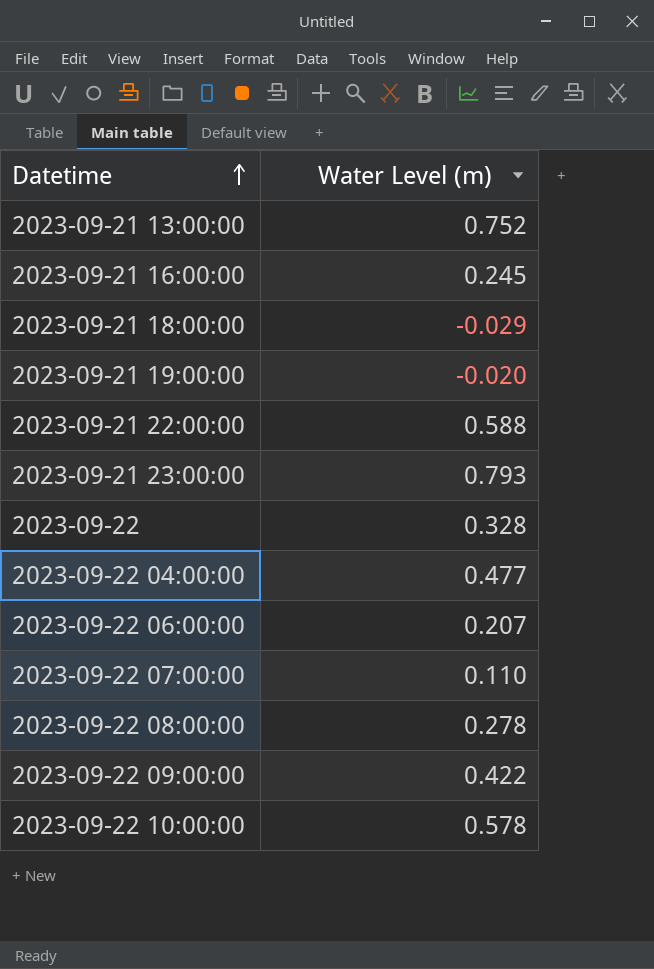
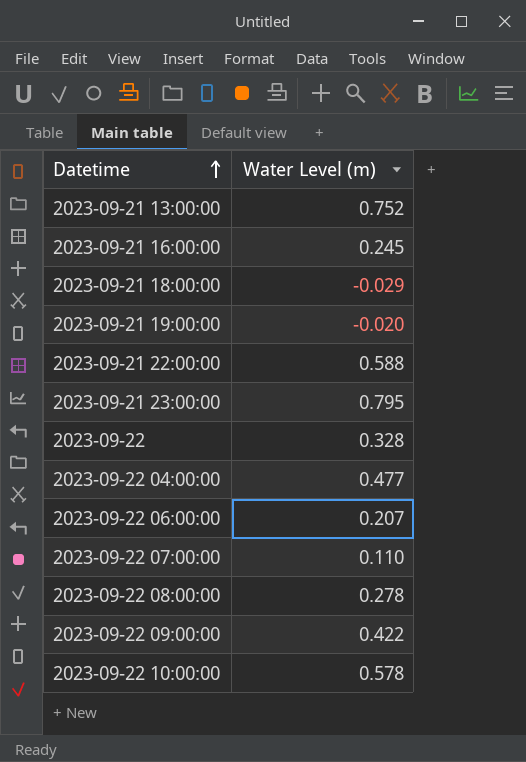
2023-09-21 23:00:00 | Water Level (m): 0.793 -> 0.795

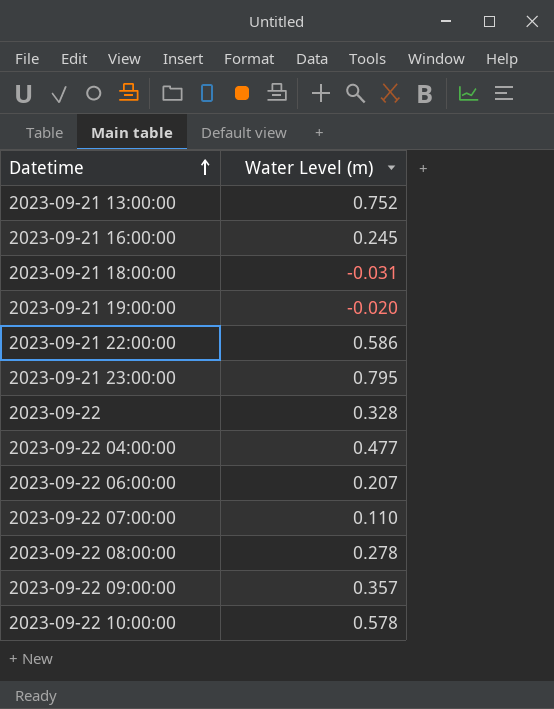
2023-09-21 18:00:00 | Water Level (m): -0.029 -> -0.031
2023-09-21 22:00:00 | Water Level (m): 0.588 -> 0.586
2023-09-22 09:00:00 | Water Level (m): 0.422 -> 0.357

